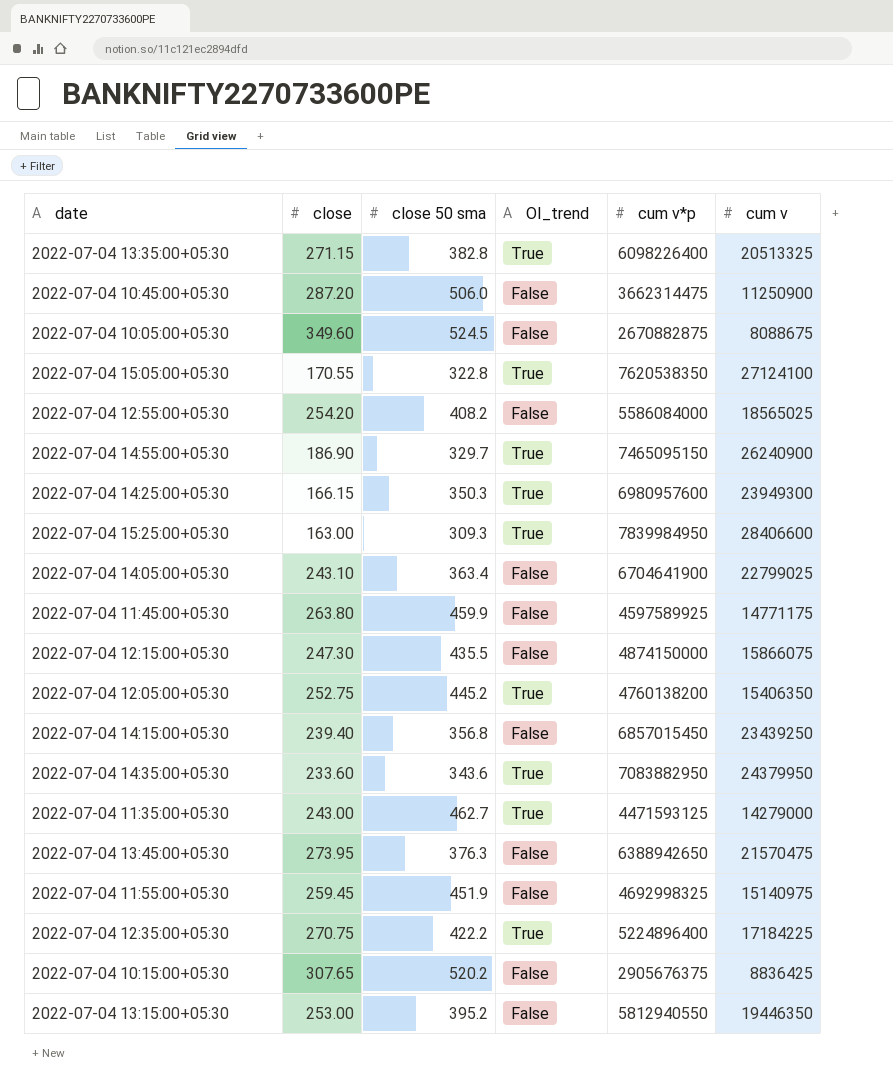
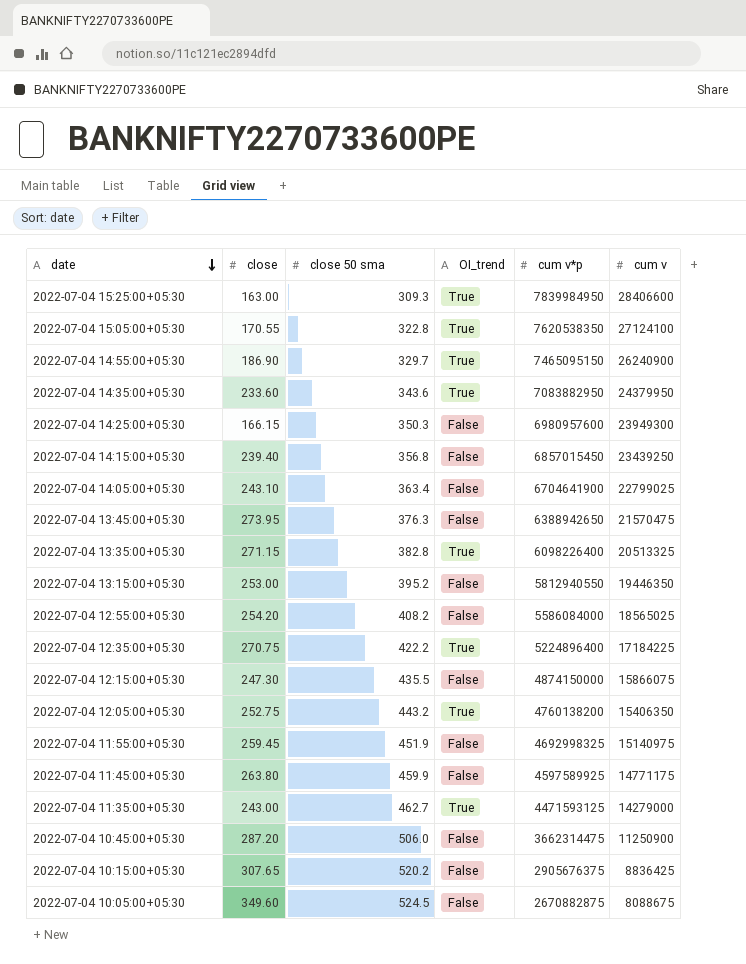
row order: none -> date descending
2022-07-04 14:25:00+05:30 | OI_trend: True -> False
2022-07-04 12:05:00+05:30 | close 50 sma: 445.2 -> 443.2

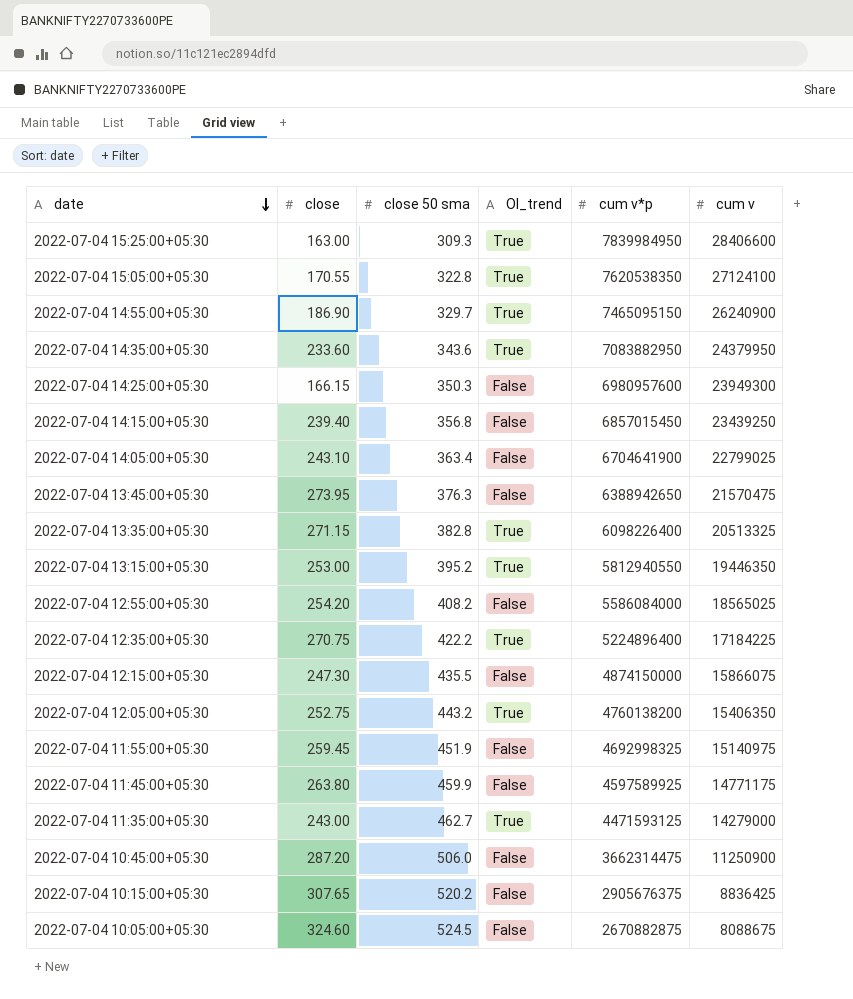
2022-07-04 13:15:00+05:30 | OI_trend: False -> True
2022-07-04 10:05:00+05:30 | close: 349.60 -> 324.60

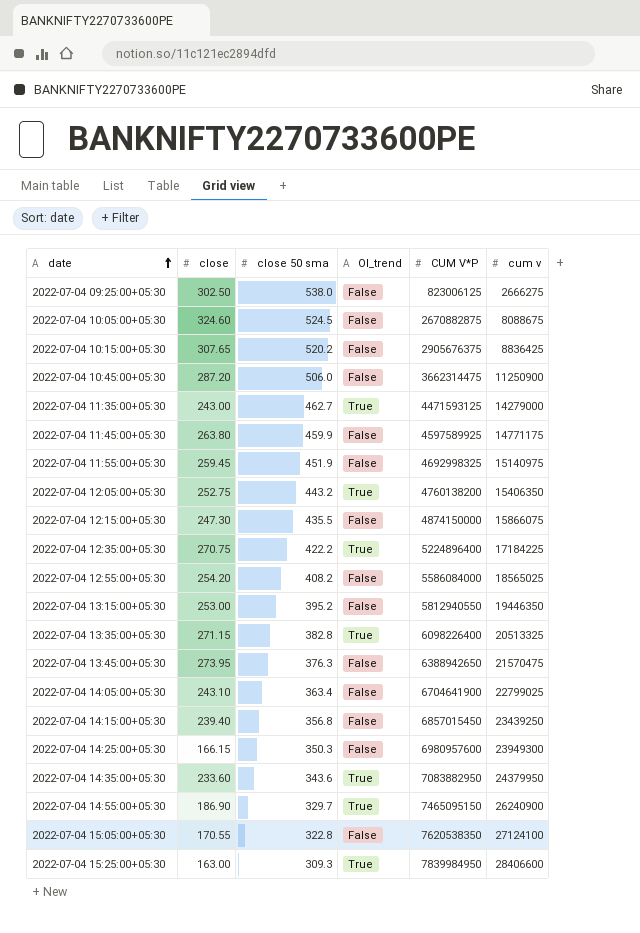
row order: date descending -> date ascending
column name: cum v*p -> CUM V*P
row 2022-07-04 09:25:00+05:30: none -> 302.50 | 538.0 | False | 823006125 | 2666275
2022-07-04 13:15:00+05:30 | OI_trend: True -> False
2022-07-04 15:05:00+05:30 | OI_trend: True -> False

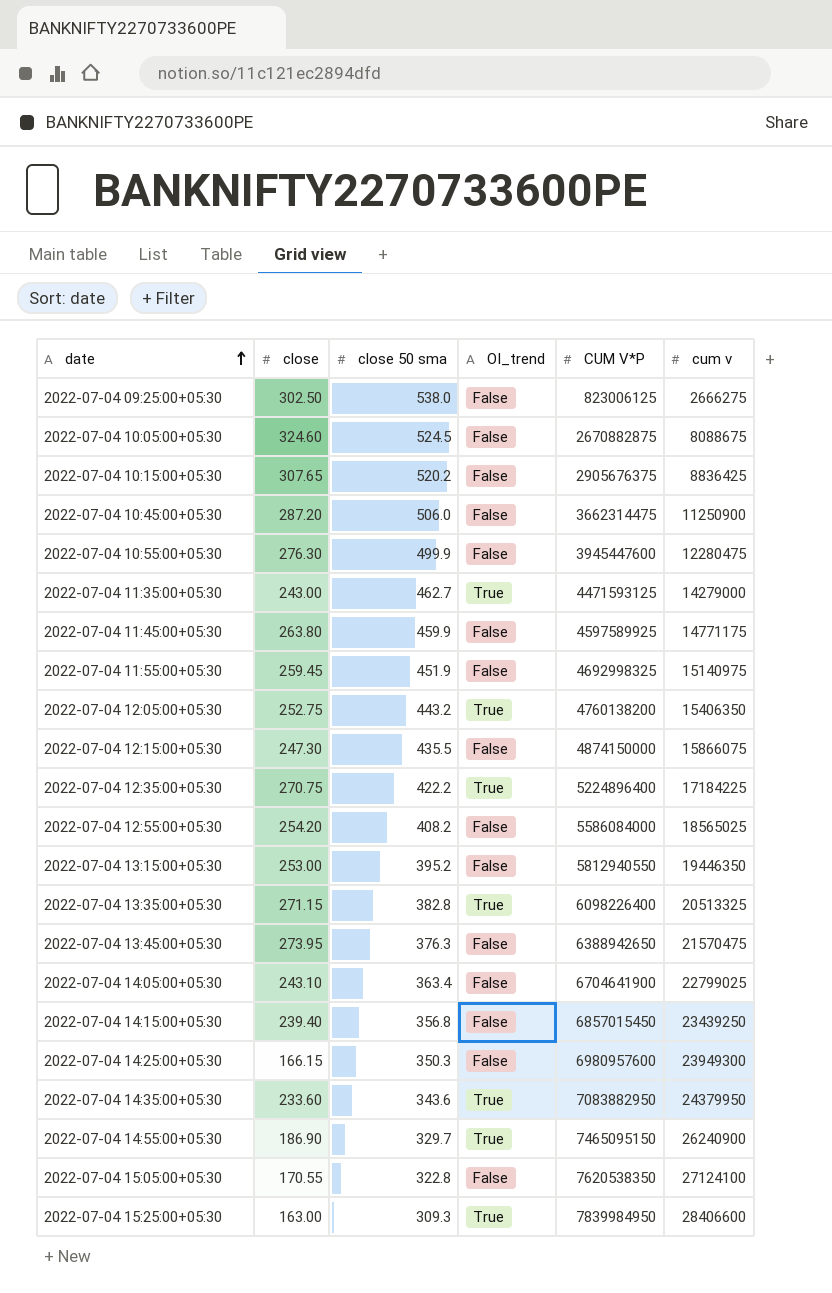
row 2022-07-04 10:55:00+05:30: none -> 276.30 | 499.9 | False | 3945447600 | 12280475

